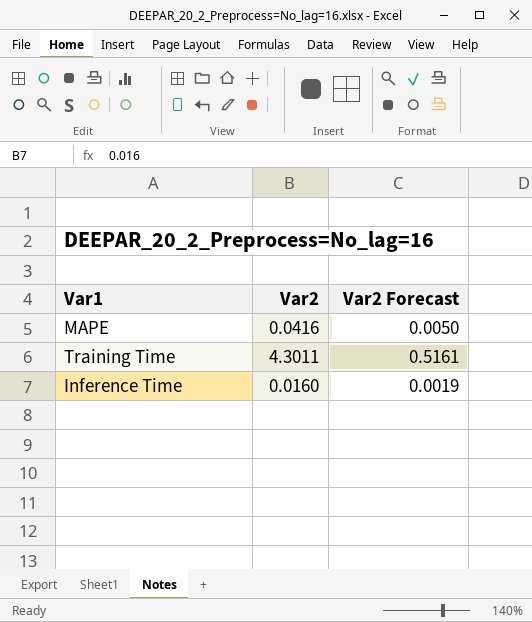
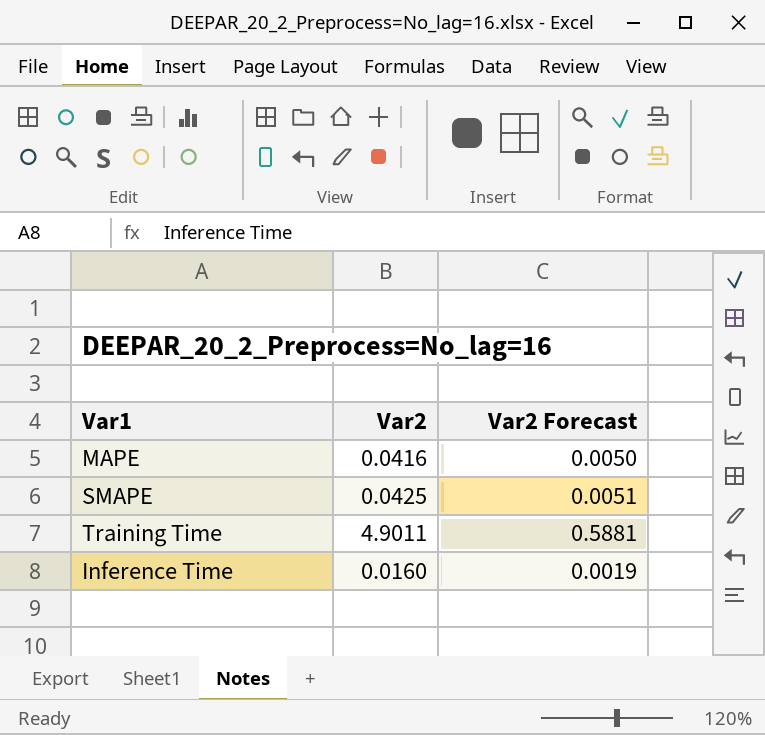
row SMAPE: none -> 0.0425 | 0.0051
Training Time | Var2: 4.3011 -> 4.9011
Training Time | Var2 Forecast: 0.5161 -> 0.5881

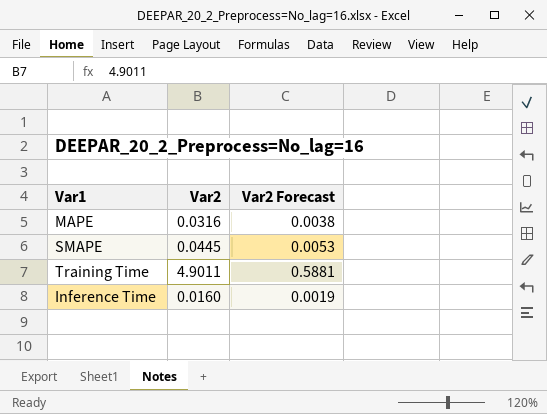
MAPE | Var2: 0.0416 -> 0.0316
MAPE | Var2 Forecast: 0.0050 -> 0.0038
SMAPE | Var2: 0.0425 -> 0.0445
SMAPE | Var2 Forecast: 0.0051 -> 0.0053

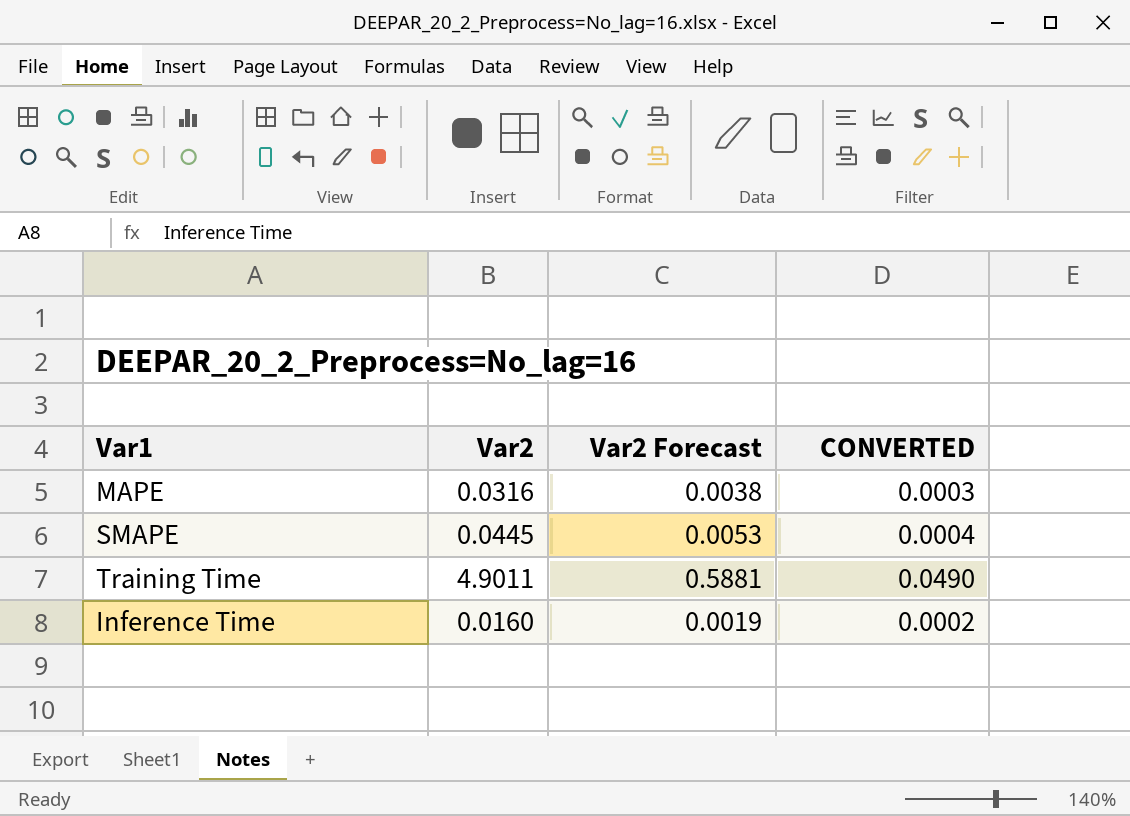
column CONVERTED | formula: none -> [Var2] * 0.01

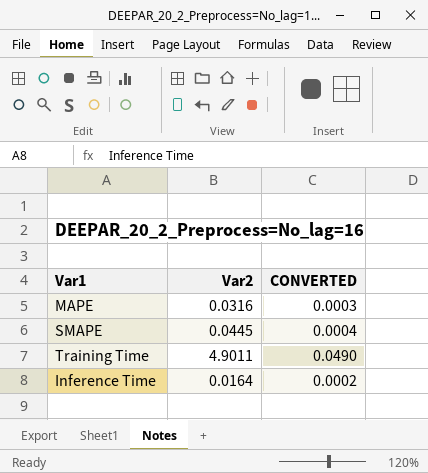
column Var2 Forecast | formula: [Var2] * 0.12 -> none
Inference Time | Var2: 0.0160 -> 0.0164

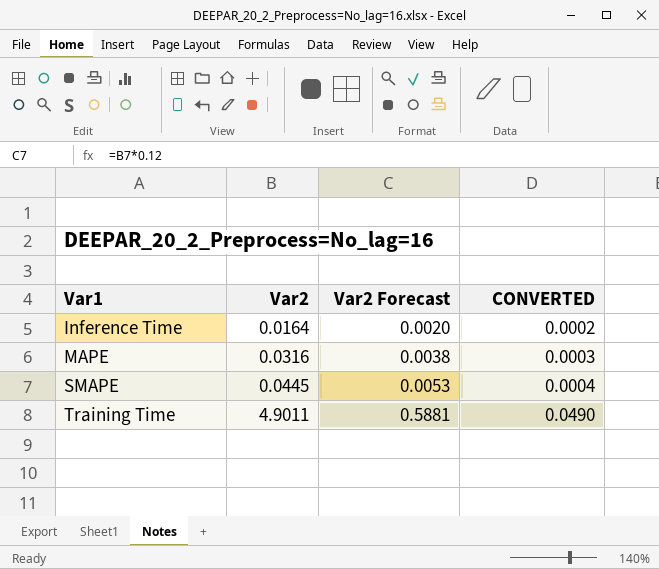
row order: none -> Var1 ascending
column Var2 Forecast | formula: none -> [Var2] * 0.12

